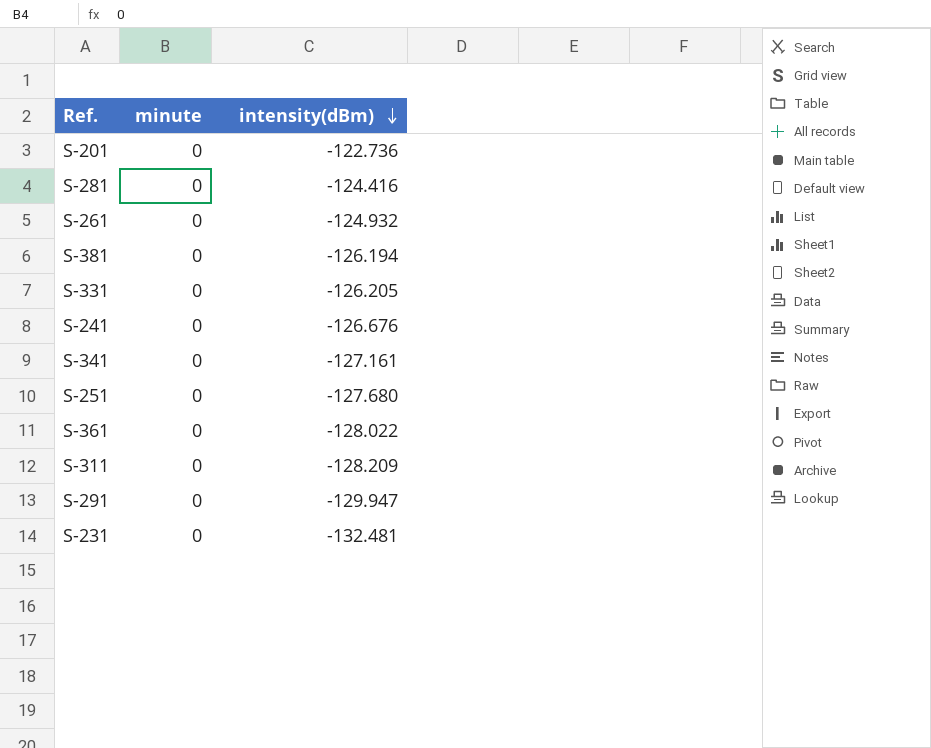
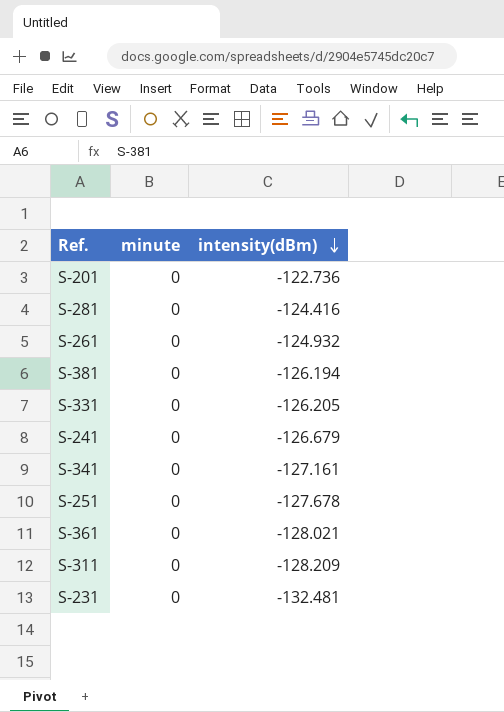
row S-291: 0 | -129.947 -> none
S-241 | intensity(dBm): -126.676 -> -126.679
S-251 | intensity(dBm): -127.680 -> -127.678
S-361 | intensity(dBm): -128.022 -> -128.021

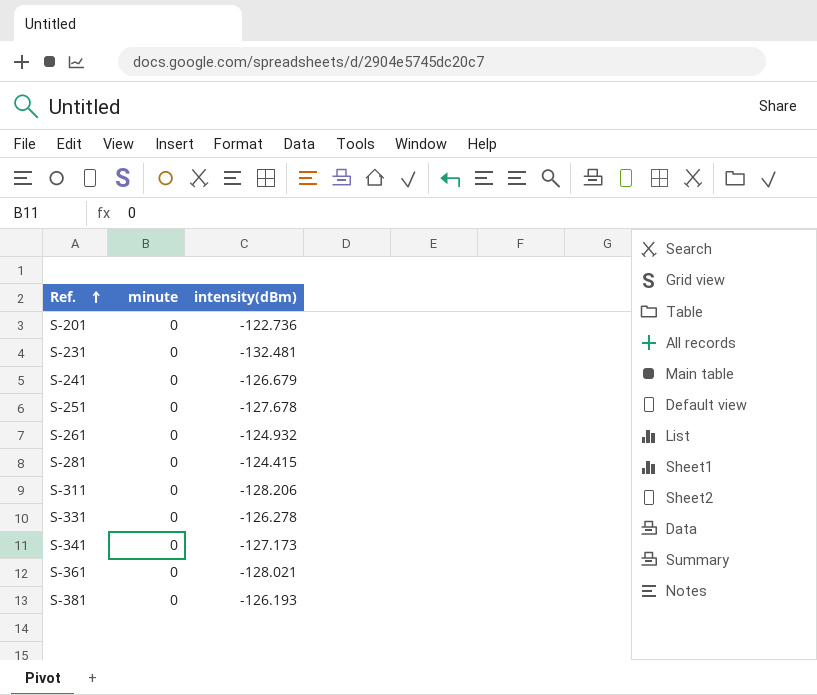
row order: intensity(dBm) descending -> Ref. ascending
S-281 | intensity(dBm): -124.416 -> -124.415
S-311 | intensity(dBm): -128.209 -> -128.206
S-331 | intensity(dBm): -126.205 -> -126.278
S-341 | intensity(dBm): -127.161 -> -127.173
S-381 | intensity(dBm): -126.194 -> -126.193

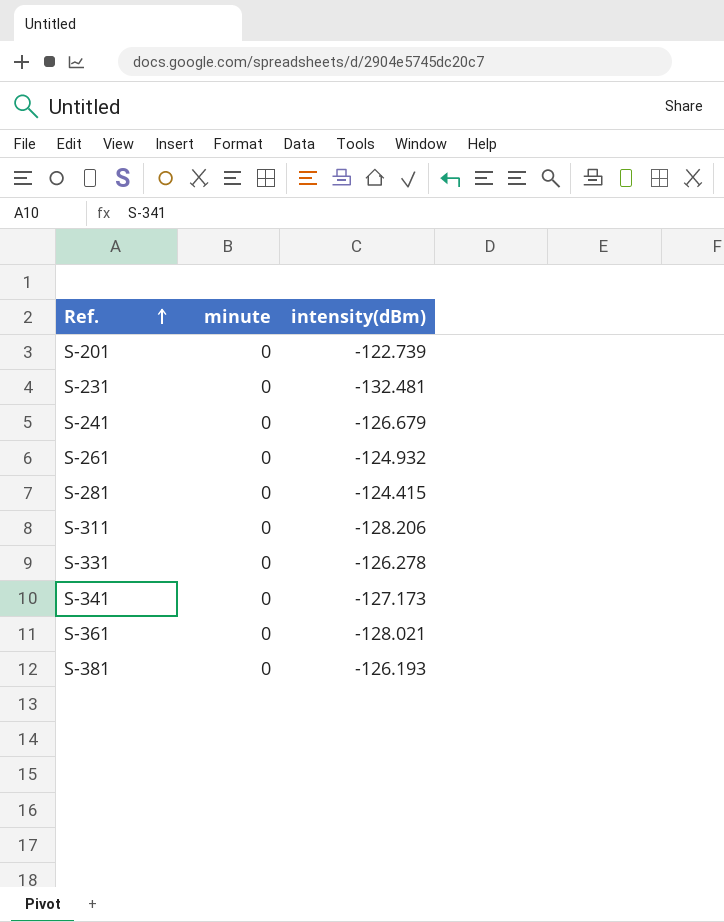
row S-251: 0 | -127.678 -> none
S-201 | intensity(dBm): -122.736 -> -122.739

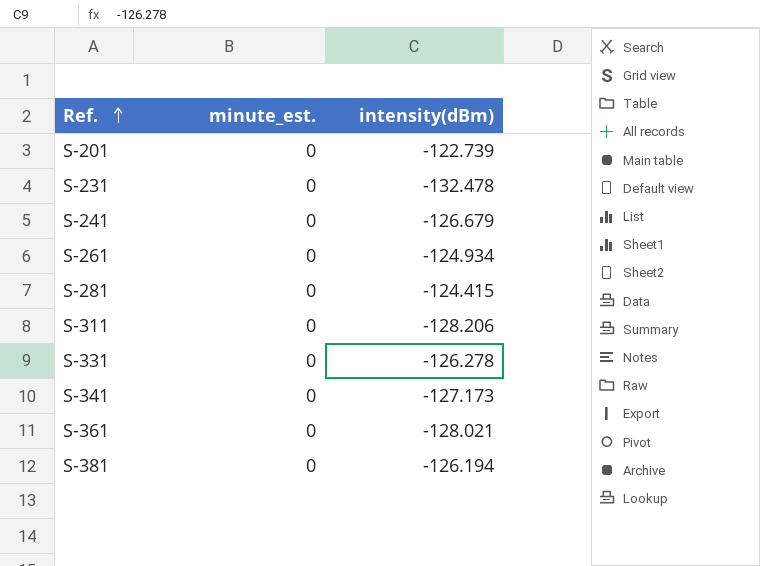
column name: minute -> minute_est.
S-231 | intensity(dBm): -132.481 -> -132.478
S-261 | intensity(dBm): -124.932 -> -124.934
S-381 | intensity(dBm): -126.193 -> -126.194

